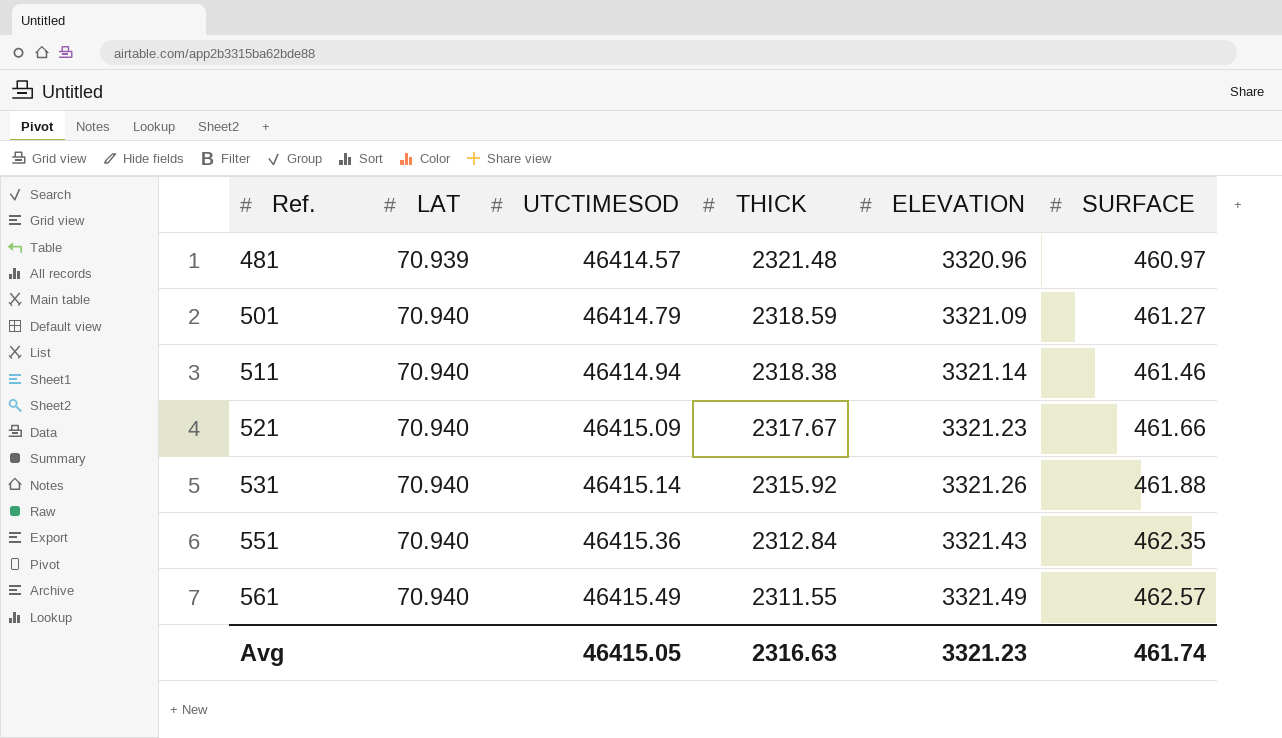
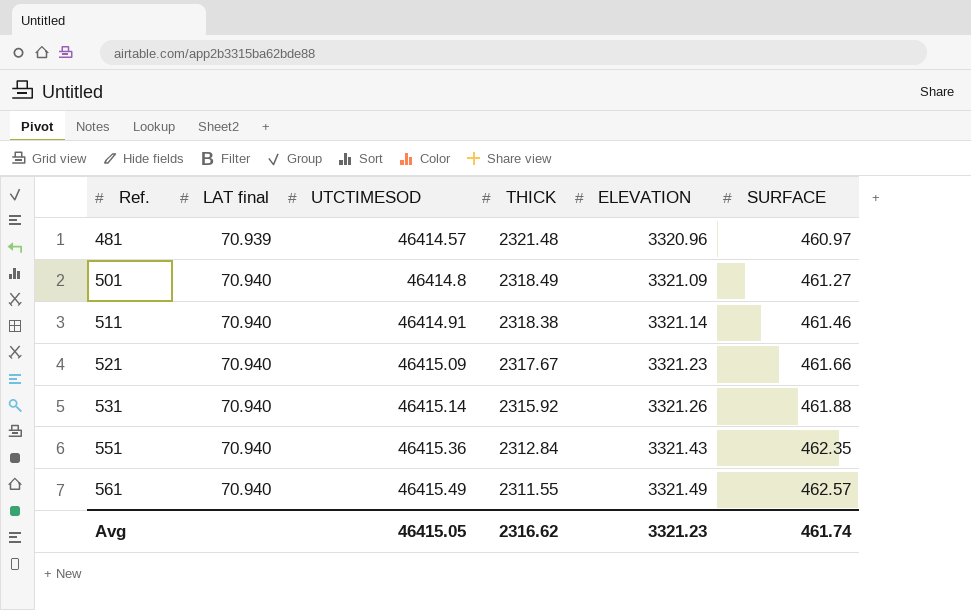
column name: LAT -> LAT final
501 | UTCTIMESOD: 46414.79 -> 46414.8
501 | THICK: 2318.59 -> 2318.49
511 | UTCTIMESOD: 46414.94 -> 46414.91
Avg | THICK: 2316.63 -> 2316.62

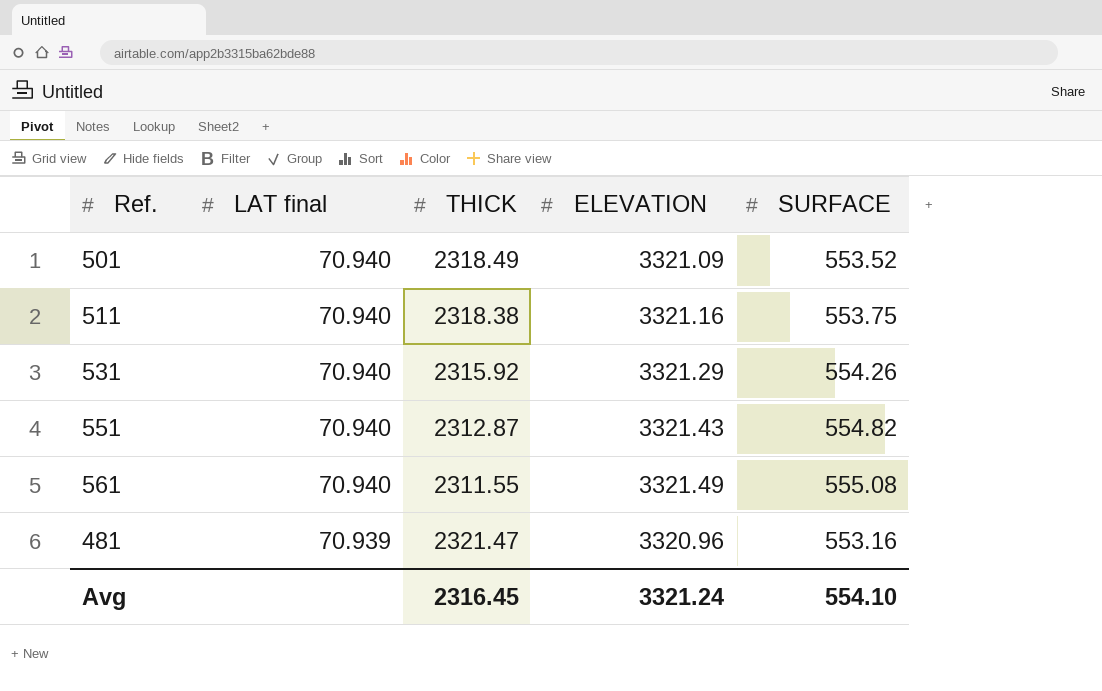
row order: Ref. ascending -> LAT final descending
column UTCTIMESOD | position: 3 -> none
row 521: 70.940 | 46415.09 | 2317.67 | 3321.23 | 461.66 -> none
501 | SURFACE: 461.27 -> 553.52
511 | ELEVATION: 3321.14 -> 3321.16
511 | SURFACE: 461.46 -> 553.75
531 | ELEVATION: 3321.26 -> 3321.29
531 | SURFACE: 461.88 -> 554.26
551 | THICK: 2312.84 -> 2312.87
551 | SURFACE: 462.35 -> 554.82
561 | SURFACE: 462.57 -> 555.08
481 | THICK: 2321.48 -> 2321.47
481 | SURFACE: 460.97 -> 553.16
Avg | THICK: 2316.62 -> 2316.45
Avg | ELEVATION: 3321.23 -> 3321.24
Avg | SURFACE: 461.74 -> 554.10

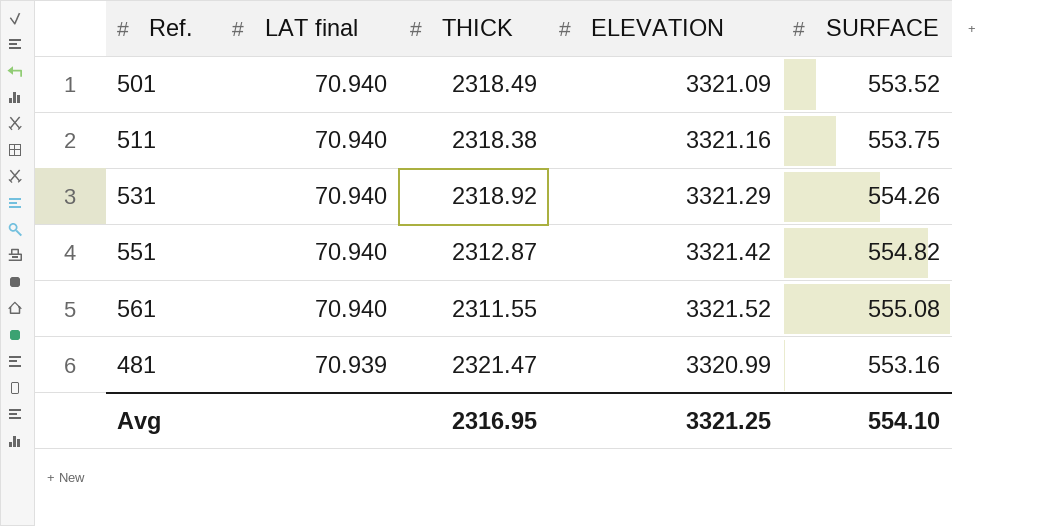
531 | THICK: 2315.92 -> 2318.92
551 | ELEVATION: 3321.43 -> 3321.42
561 | ELEVATION: 3321.49 -> 3321.52
481 | ELEVATION: 3320.96 -> 3320.99
Avg | THICK: 2316.45 -> 2316.95
Avg | ELEVATION: 3321.24 -> 3321.25

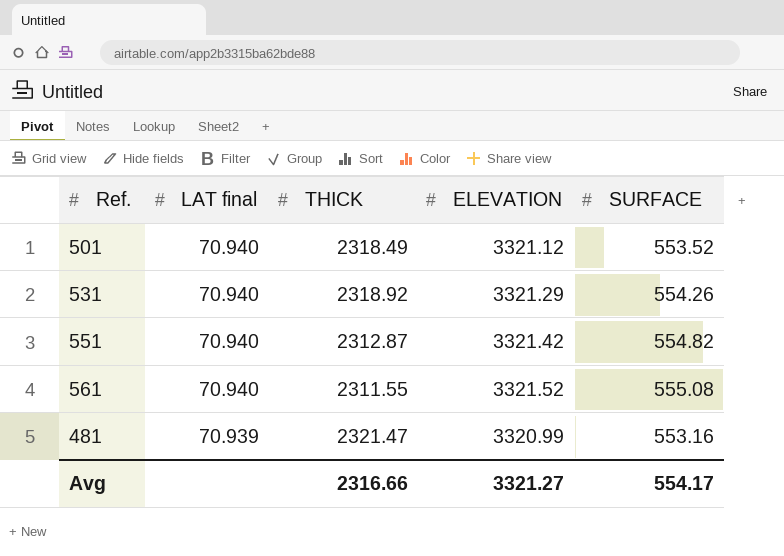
row 511: 70.940 | 2318.38 | 3321.16 | 553.75 -> none
501 | ELEVATION: 3321.09 -> 3321.12
Avg | THICK: 2316.95 -> 2316.66
Avg | ELEVATION: 3321.25 -> 3321.27
Avg | SURFACE: 554.10 -> 554.17

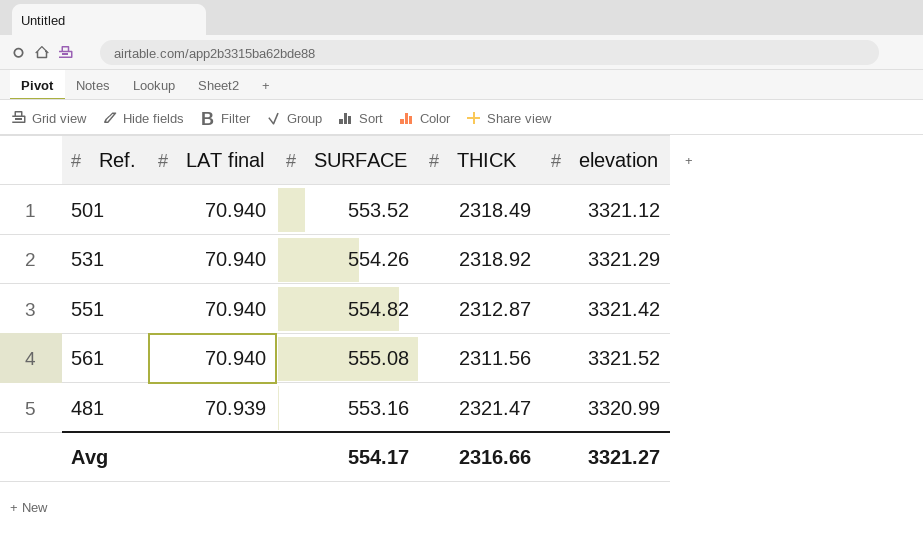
column SURFACE | position: 5 -> 3
column name: ELEVATION -> elevation
561 | THICK: 2311.55 -> 2311.56

